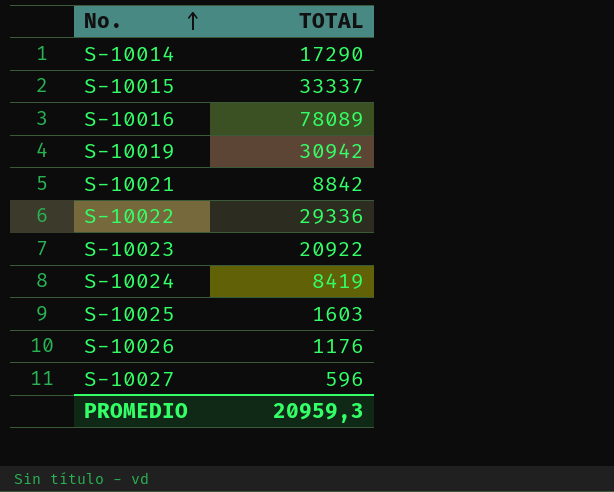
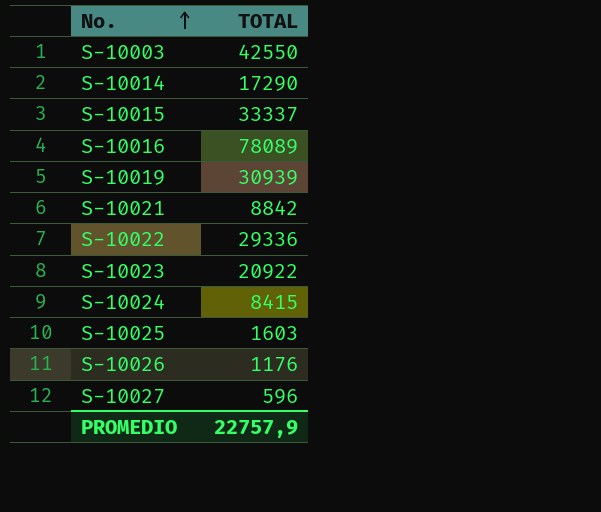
row S-10003: none -> 42550
S-10019 | TOTAL: 30942 -> 30939
S-10024 | TOTAL: 8419 -> 8415
PROMEDIO | TOTAL: 20959,3 -> 22757,9

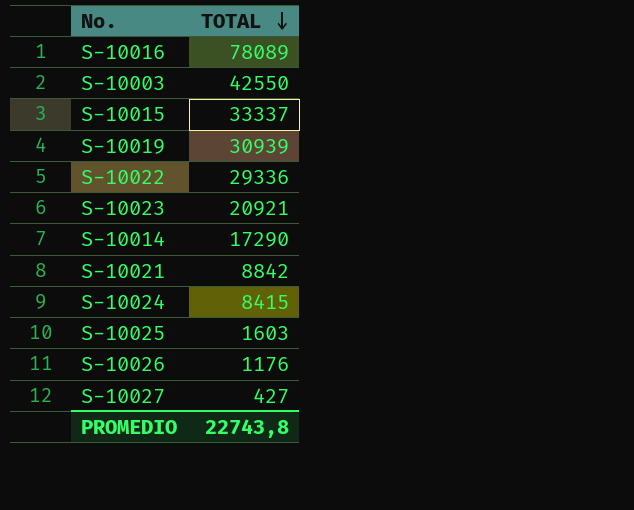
row order: No. ascending -> TOTAL descending
S-10023 | TOTAL: 20922 -> 20921
S-10027 | TOTAL: 596 -> 427
PROMEDIO | TOTAL: 22757,9 -> 22743,8

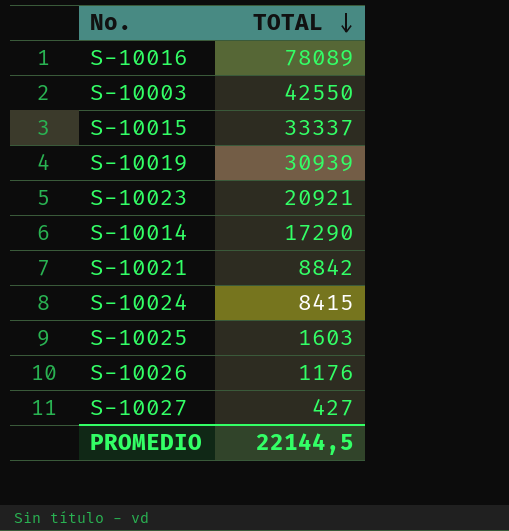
row S-10022: 29336 -> none
PROMEDIO | TOTAL: 22743,8 -> 22144,5

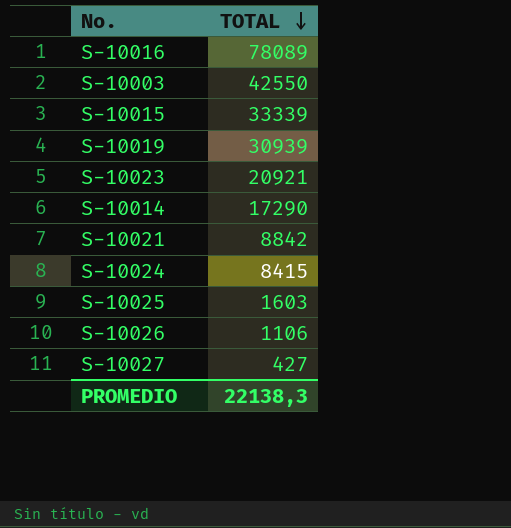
S-10015 | TOTAL: 33337 -> 33339
S-10026 | TOTAL: 1176 -> 1106
PROMEDIO | TOTAL: 22144,5 -> 22138,3

